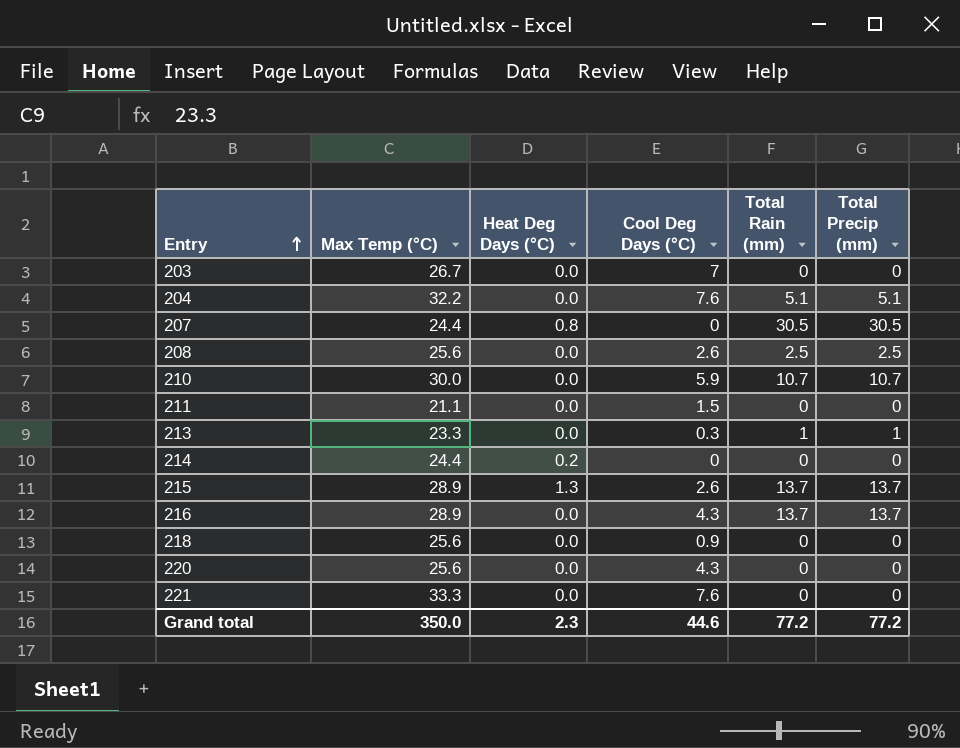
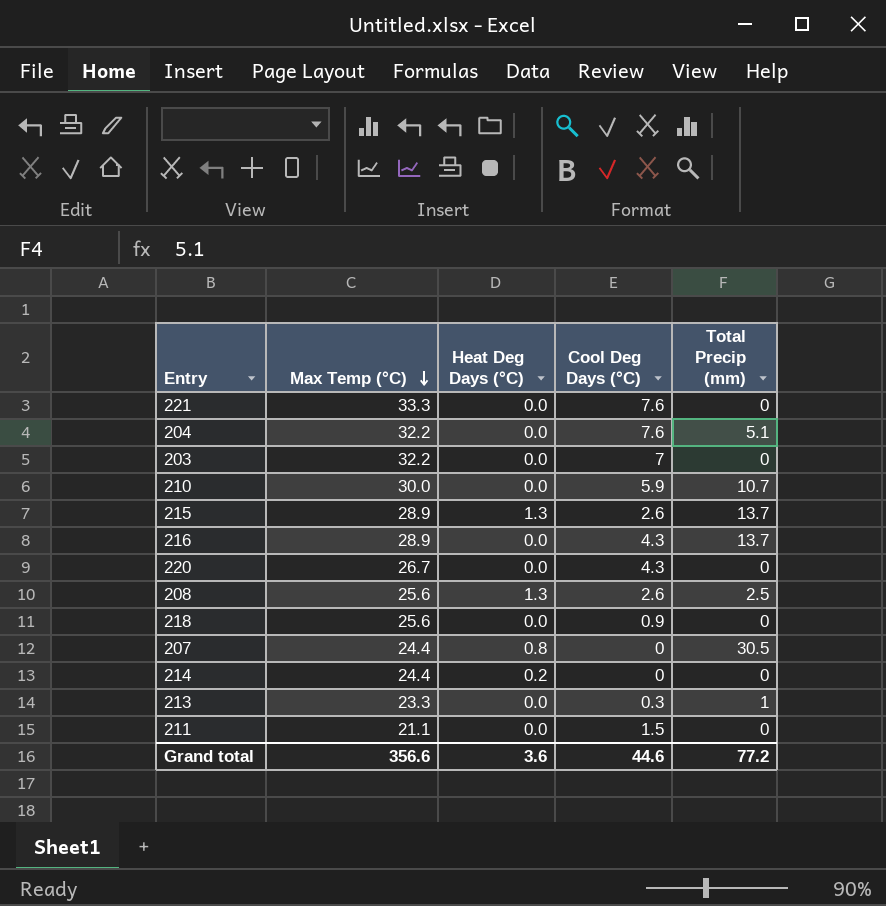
row order: Entry ascending -> Max Temp (°C) descending
column Total Rain (mm) | position: 5 -> none
203 | Max Temp (°C): 26.7 -> 32.2
220 | Max Temp (°C): 25.6 -> 26.7
208 | Heat Deg Days (°C): 0.0 -> 1.3
Grand total | Max Temp (°C): 350.0 -> 356.6
Grand total | Heat Deg Days (°C): 2.3 -> 3.6

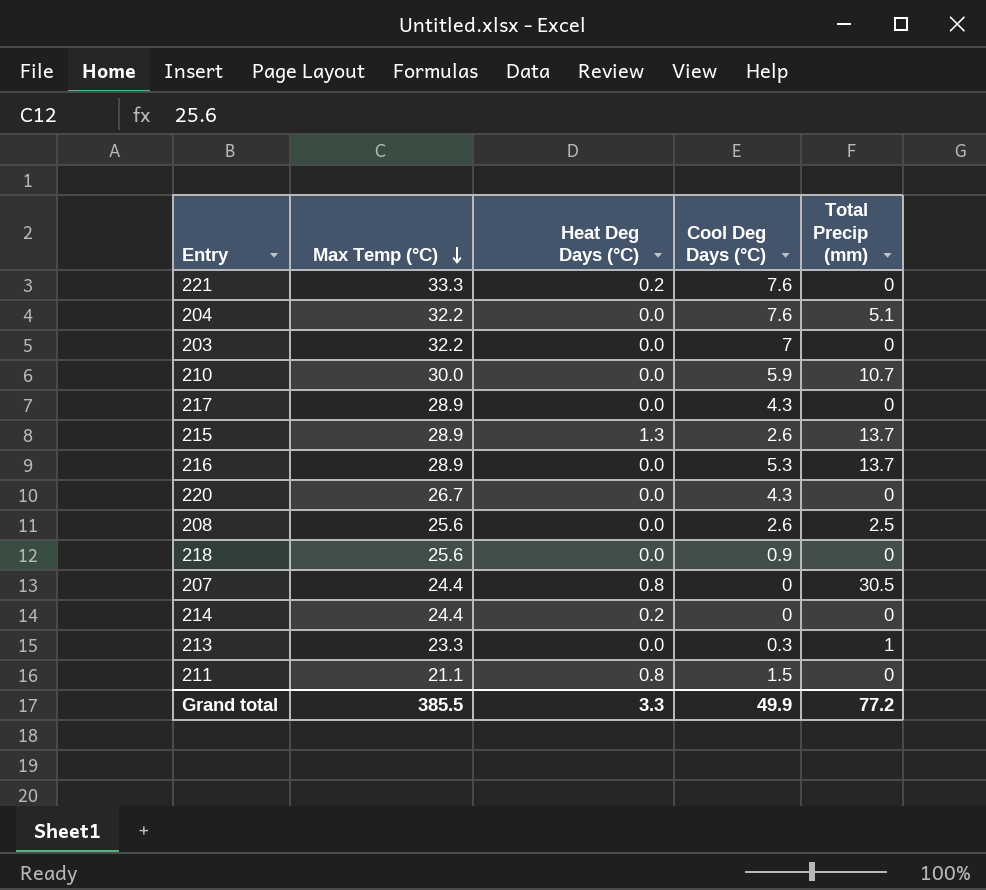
221 | Heat Deg Days (°C): 0.0 -> 0.2
row 217: none -> 28.9 | 0.0 | 4.3 | 0
216 | Cool Deg Days (°C): 4.3 -> 5.3
208 | Heat Deg Days (°C): 1.3 -> 0.0
211 | Heat Deg Days (°C): 0.0 -> 0.8
Grand total | Max Temp (°C): 356.6 -> 385.5
Grand total | Heat Deg Days (°C): 3.6 -> 3.3
Grand total | Cool Deg Days (°C): 44.6 -> 49.9

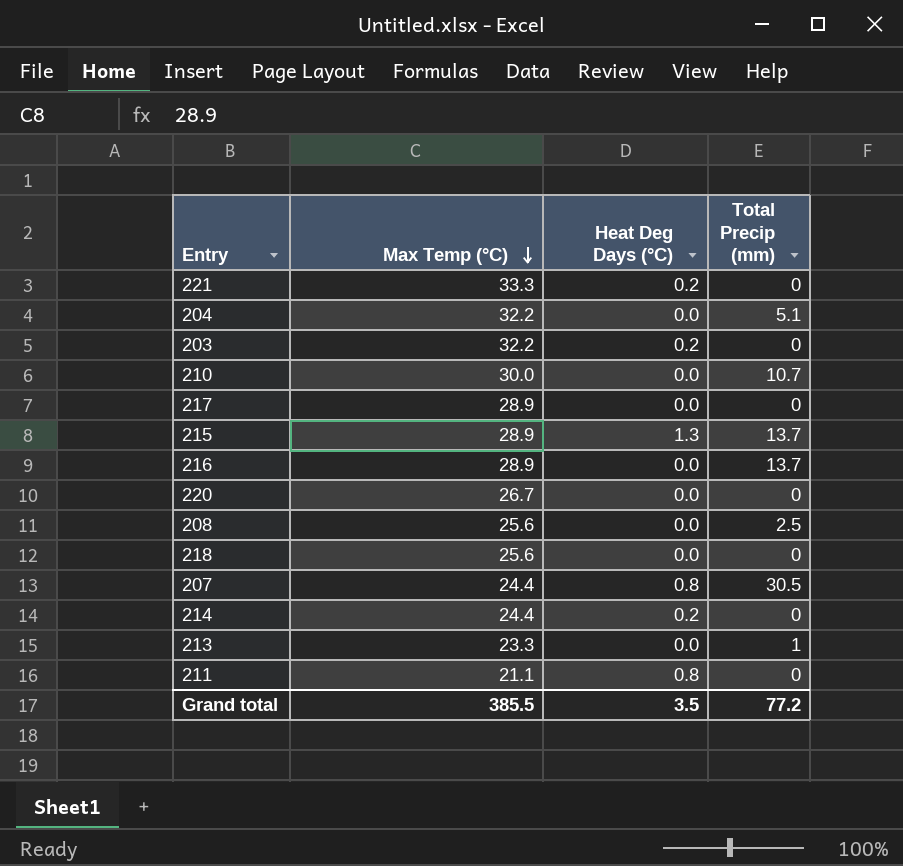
column Cool Deg Days (°C) | position: 4 -> none
203 | Heat Deg Days (°C): 0.0 -> 0.2
Grand total | Heat Deg Days (°C): 3.3 -> 3.5

